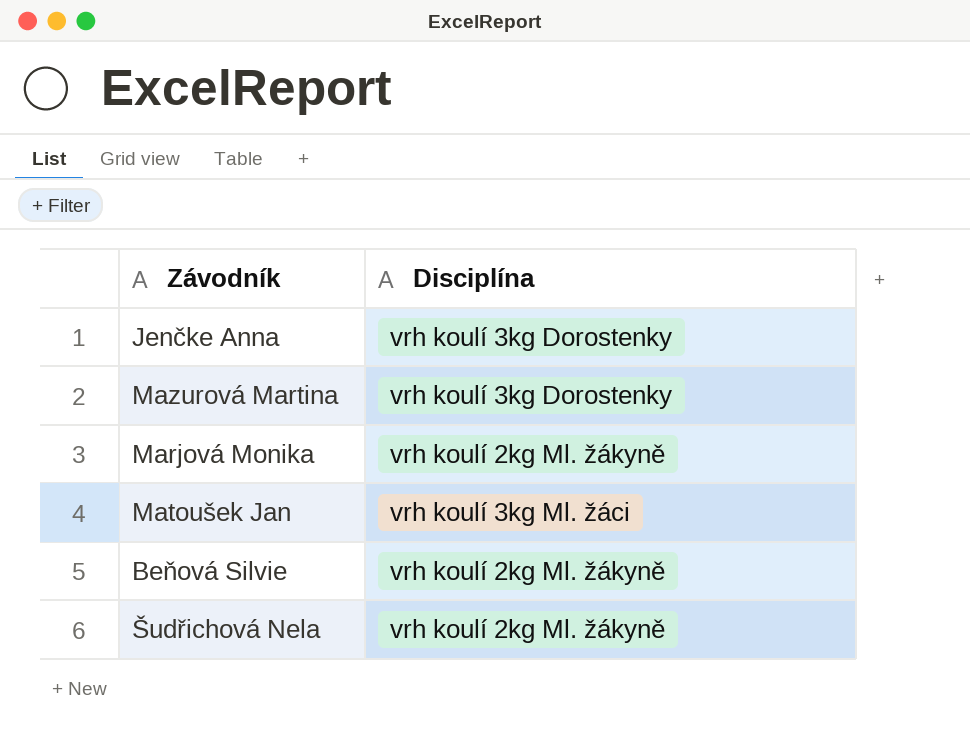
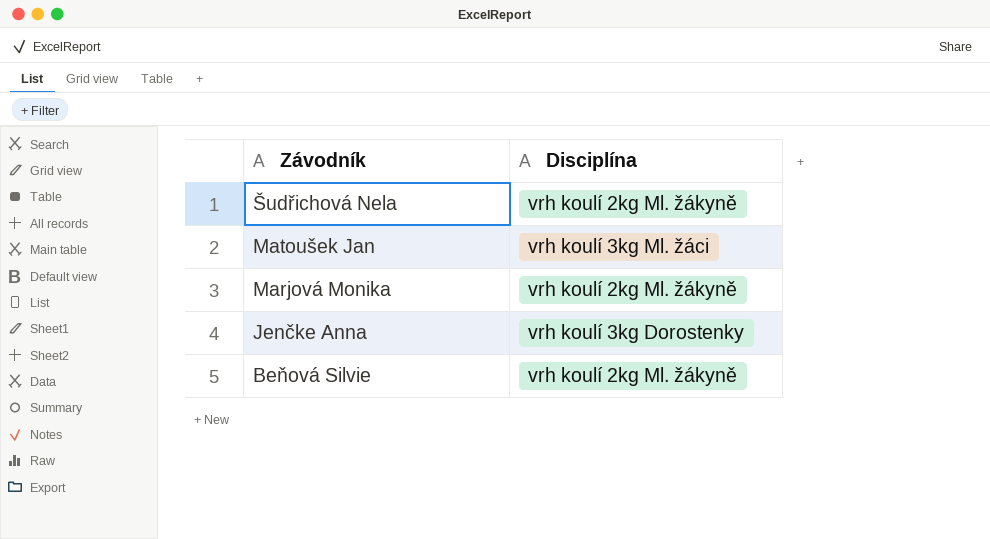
row order: none -> Závodník descending
row Mazurová Martina: vrh koulí 3kg Dorostenky -> none

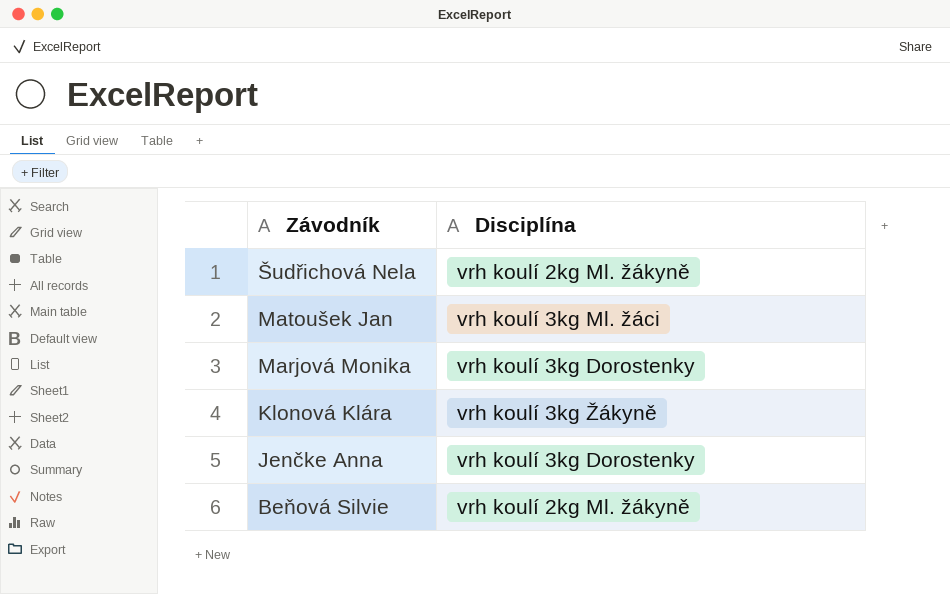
Marjová Monika | Disciplína: vrh koulí 2kg Ml. žákyně -> vrh koulí 3kg Dorostenky
row Klonová Klára: none -> vrh koulí 3kg Žákyně

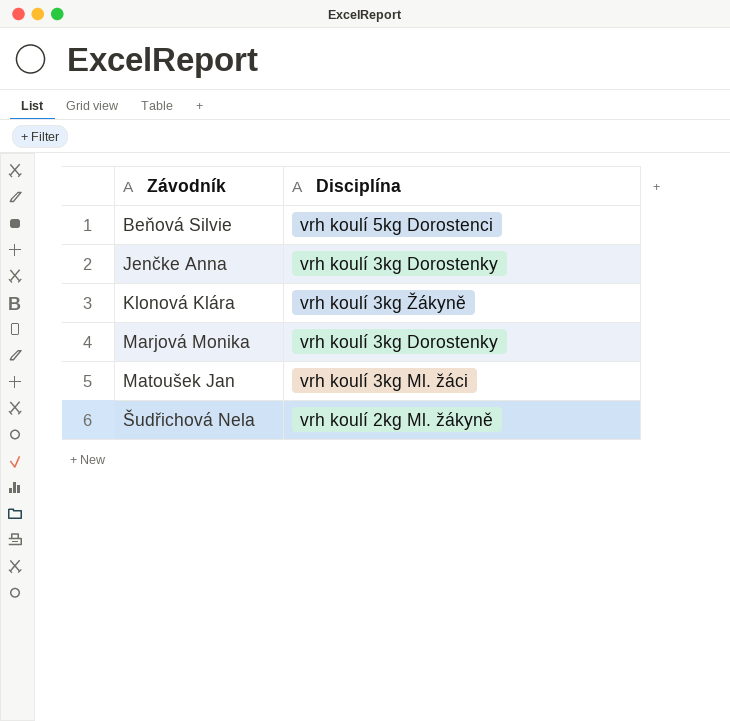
row order: Závodník descending -> Závodník ascending
Beňová Silvie | Disciplína: vrh koulí 2kg Ml. žákyně -> vrh koulí 5kg Dorostenci

